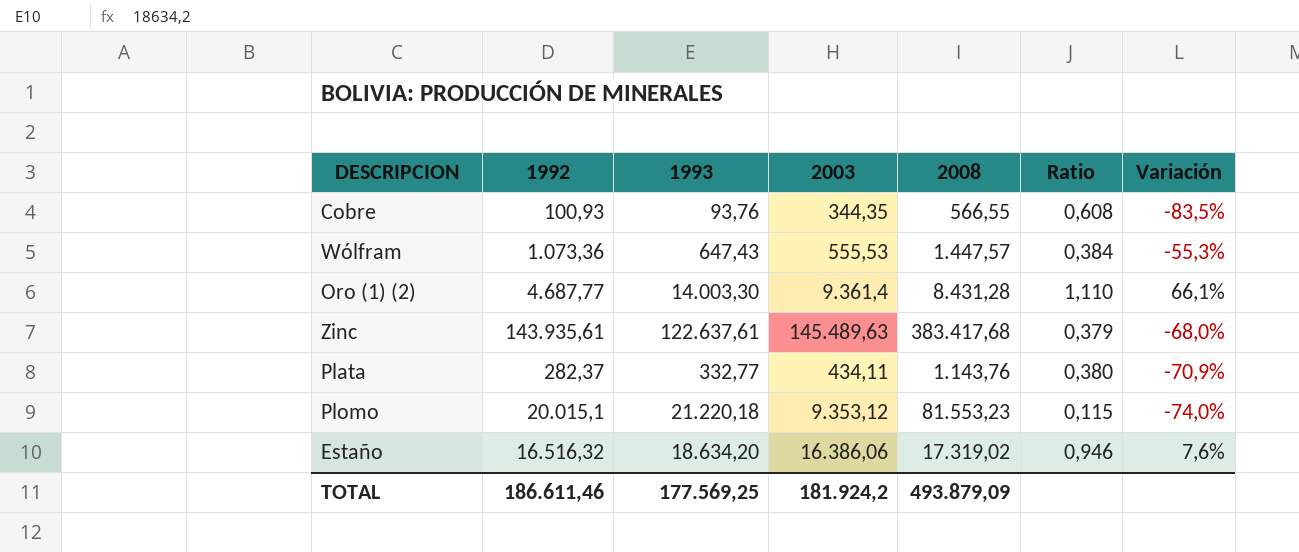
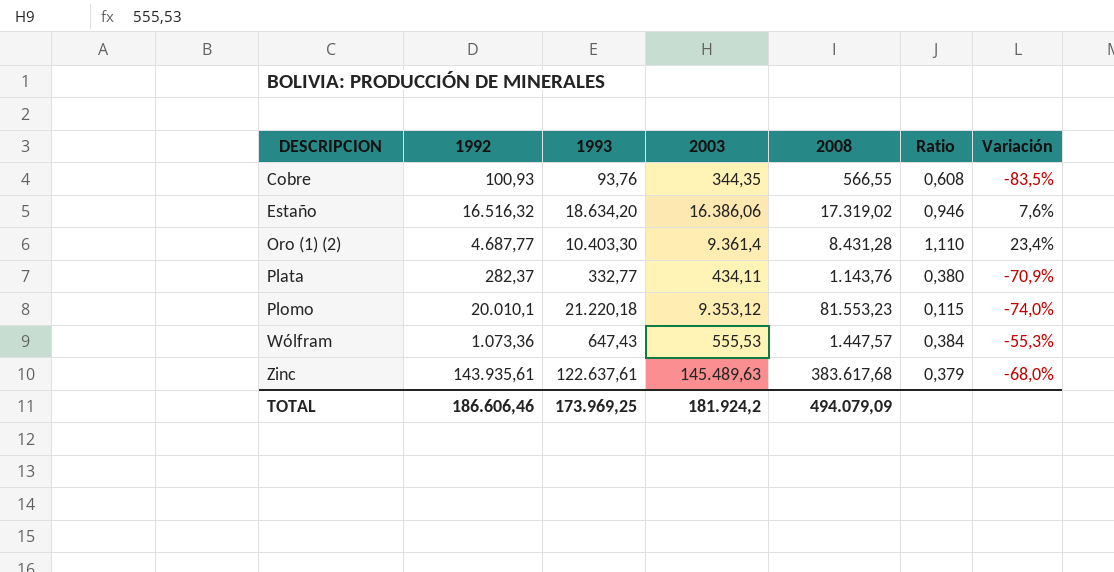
row order: none -> DESCRIPCION ascending
Oro (1) (2) | 1993: 14.003,30 -> 10.403,30
Oro (1) (2) | Variación: 66,1% -> 23,4%
Plomo | 1992: 20.015,1 -> 20.010,1
Zinc | 2008: 383.417,68 -> 383.617,68
TOTAL | 1992: 186.611,46 -> 186.606,46
TOTAL | 1993: 177.569,25 -> 173.969,25
TOTAL | 2008: 493.879,09 -> 494.079,09

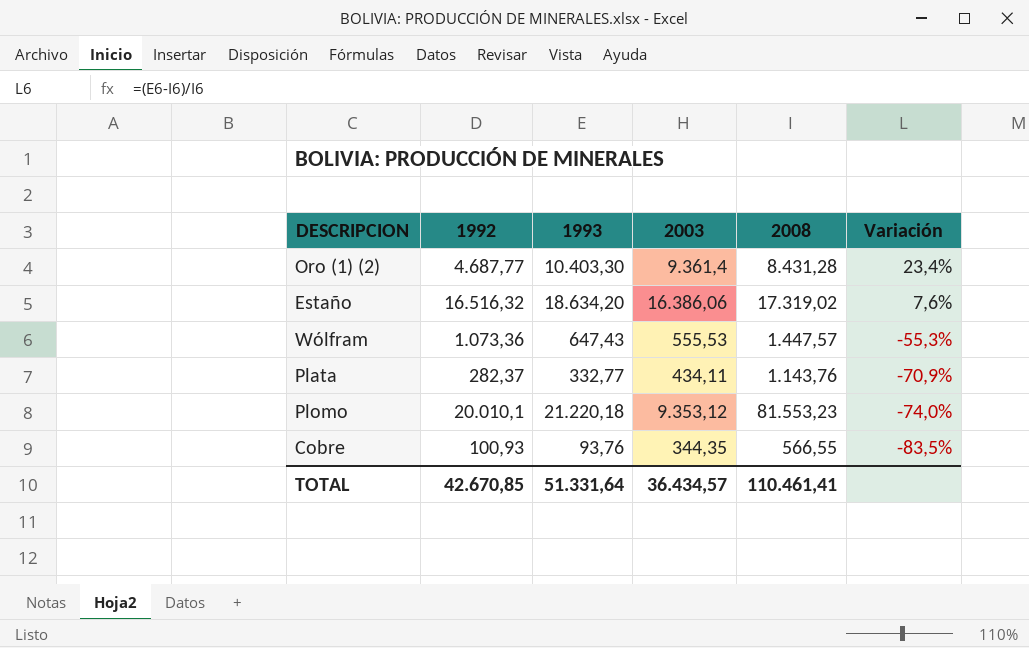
row order: DESCRIPCION ascending -> Variación descending
column Ratio | formula: [2003] / [2008] -> none
row Zinc: 143.935,61 | 122.637,61 | 145.489,63 | 383.617,68 | 0,379 | -68,0% -> none
TOTAL | 1992: 186.606,46 -> 42.670,85
TOTAL | 1993: 173.969,25 -> 51.331,64
TOTAL | 2003: 181.924,2 -> 36.434,57
TOTAL | 2008: 494.079,09 -> 110.461,41

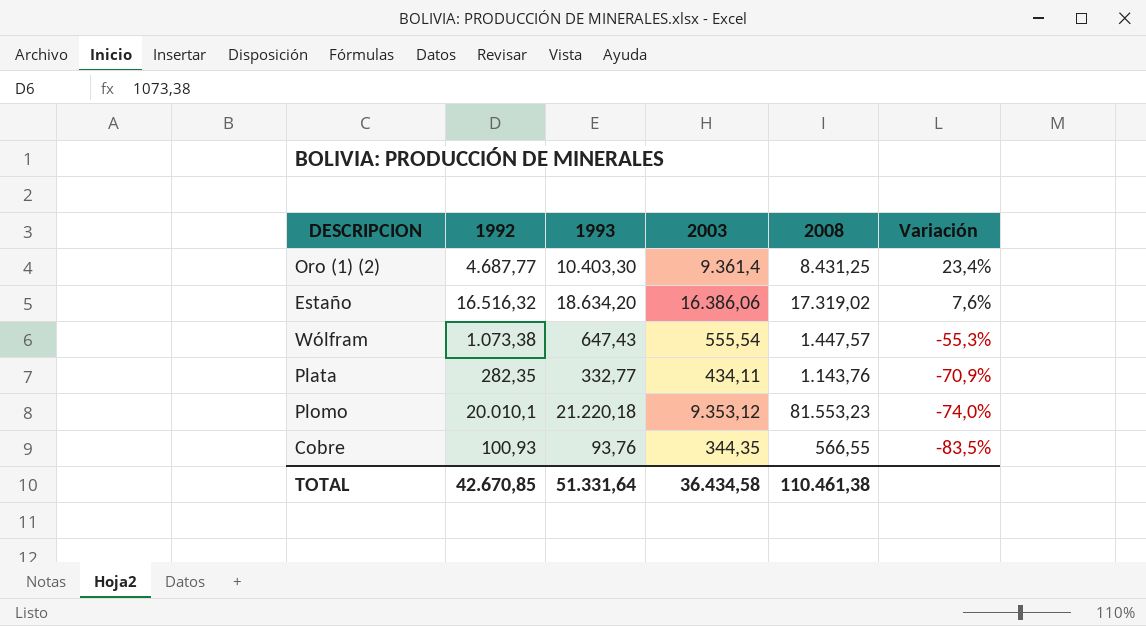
Oro (1) (2) | 2008: 8.431,28 -> 8.431,25
Wólfram | 1992: 1.073,36 -> 1.073,38
Wólfram | 2003: 555,53 -> 555,54
Plata | 1992: 282,37 -> 282,35
TOTAL | 2003: 36.434,57 -> 36.434,58
TOTAL | 2008: 110.461,41 -> 110.461,38

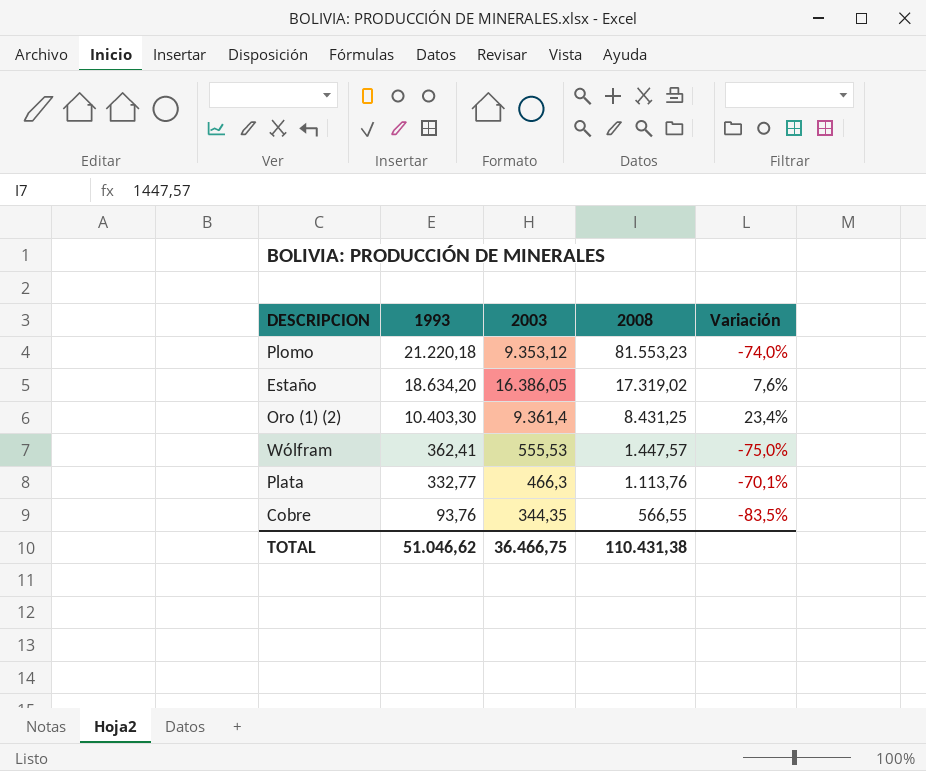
row order: Variación descending -> 1993 descending
column 1992 | position: 2 -> none
Estaño | 2003: 16.386,06 -> 16.386,05
Wólfram | 1993: 647,43 -> 362,41
Wólfram | 2003: 555,54 -> 555,53
Wólfram | Variación: -55,3% -> -75,0%
Plata | 2003: 434,11 -> 466,3
Plata | 2008: 1.143,76 -> 1.113,76
Plata | Variación: -70,9% -> -70,1%
TOTAL | 1993: 51.331,64 -> 51.046,62
TOTAL | 2003: 36.434,58 -> 36.466,75
TOTAL | 2008: 110.461,38 -> 110.431,38

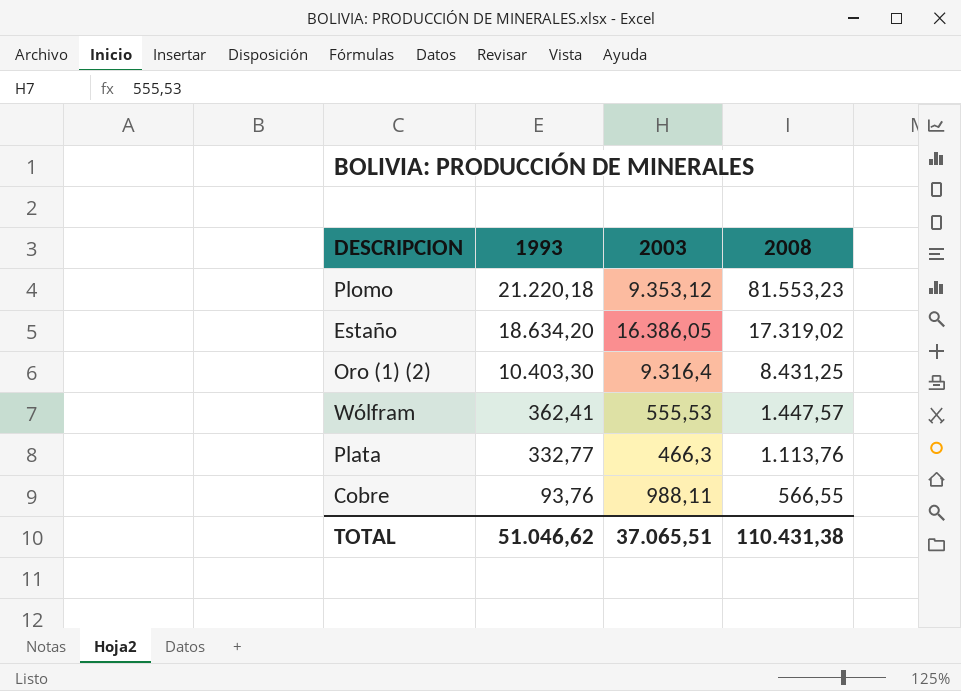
column Variación | formula: ([1993] - [2008]) / [2008] -> none
Oro (1) (2) | 2003: 9.361,4 -> 9.316,4
Cobre | 2003: 344,35 -> 988,11
TOTAL | 2003: 36.466,75 -> 37.065,51

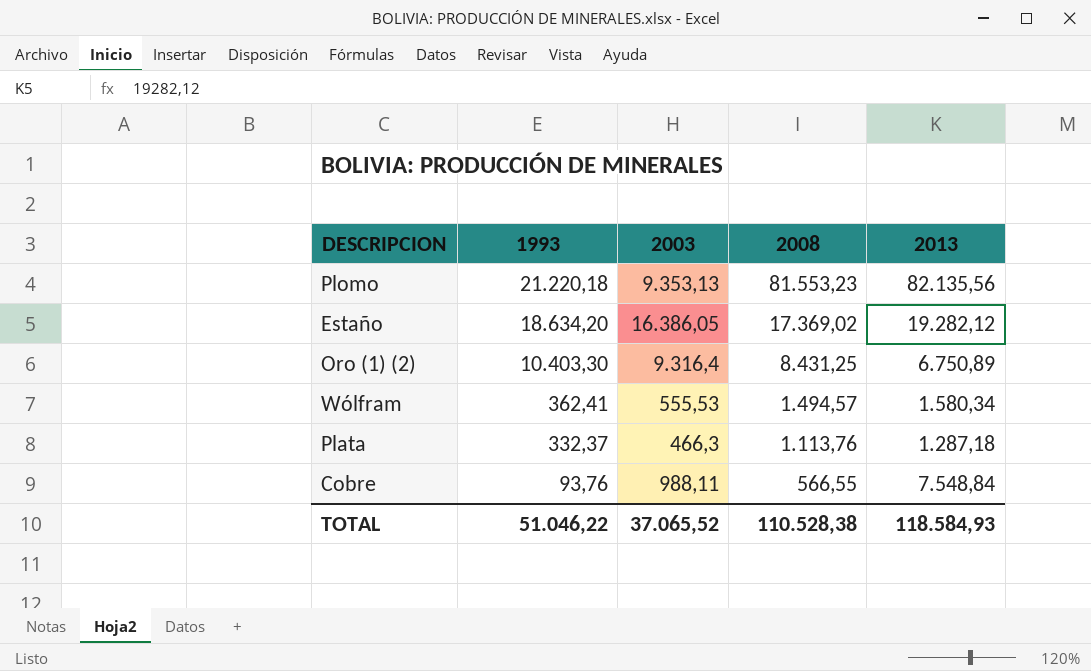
column 2013 | position: none -> 5
Plomo | 2003: 9.353,12 -> 9.353,13
Estaño | 2008: 17.319,02 -> 17.369,02
Wólfram | 2008: 1.447,57 -> 1.494,57
Plata | 1993: 332,77 -> 332,37
TOTAL | 1993: 51.046,62 -> 51.046,22
TOTAL | 2003: 37.065,51 -> 37.065,52
TOTAL | 2008: 110.431,38 -> 110.528,38

